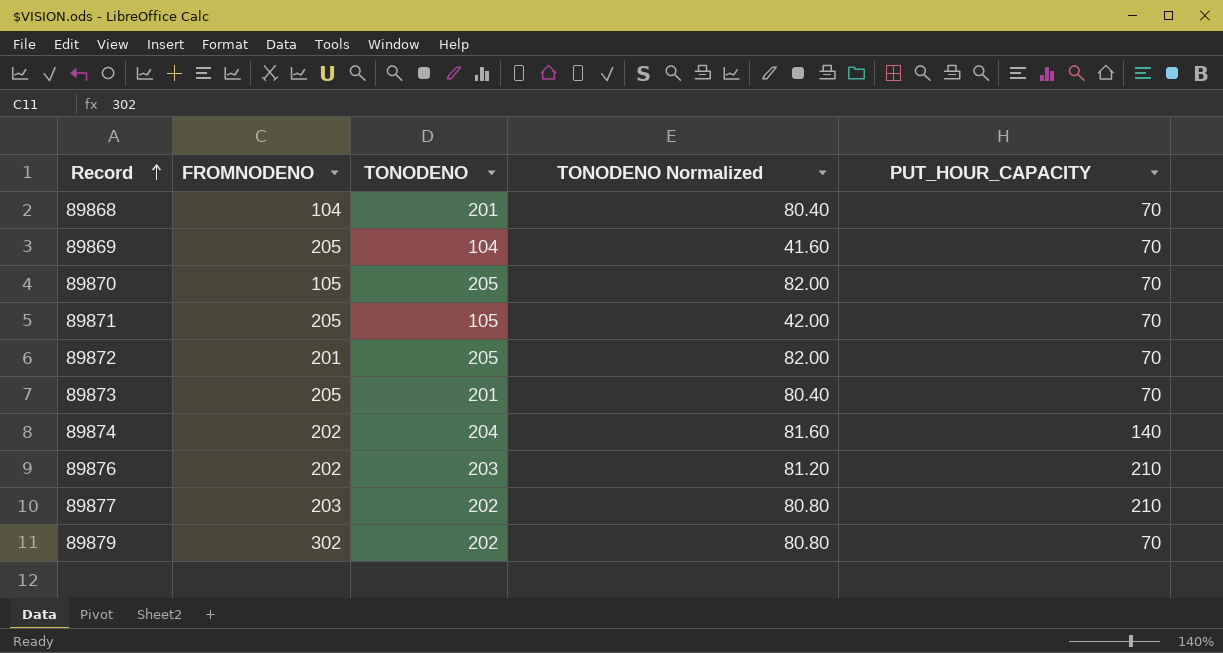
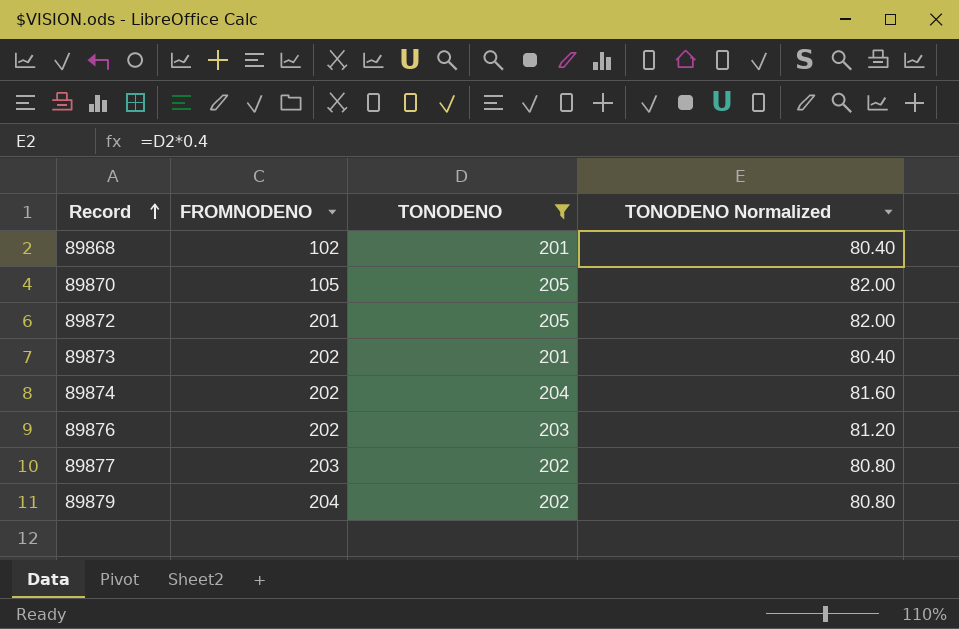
filter: none -> TONODENO >= 201
column PUT_HOUR_CAPACITY | position: 5 -> none
89868 | FROMNODENO: 104 -> 102
89873 | FROMNODENO: 205 -> 202
89879 | FROMNODENO: 302 -> 204

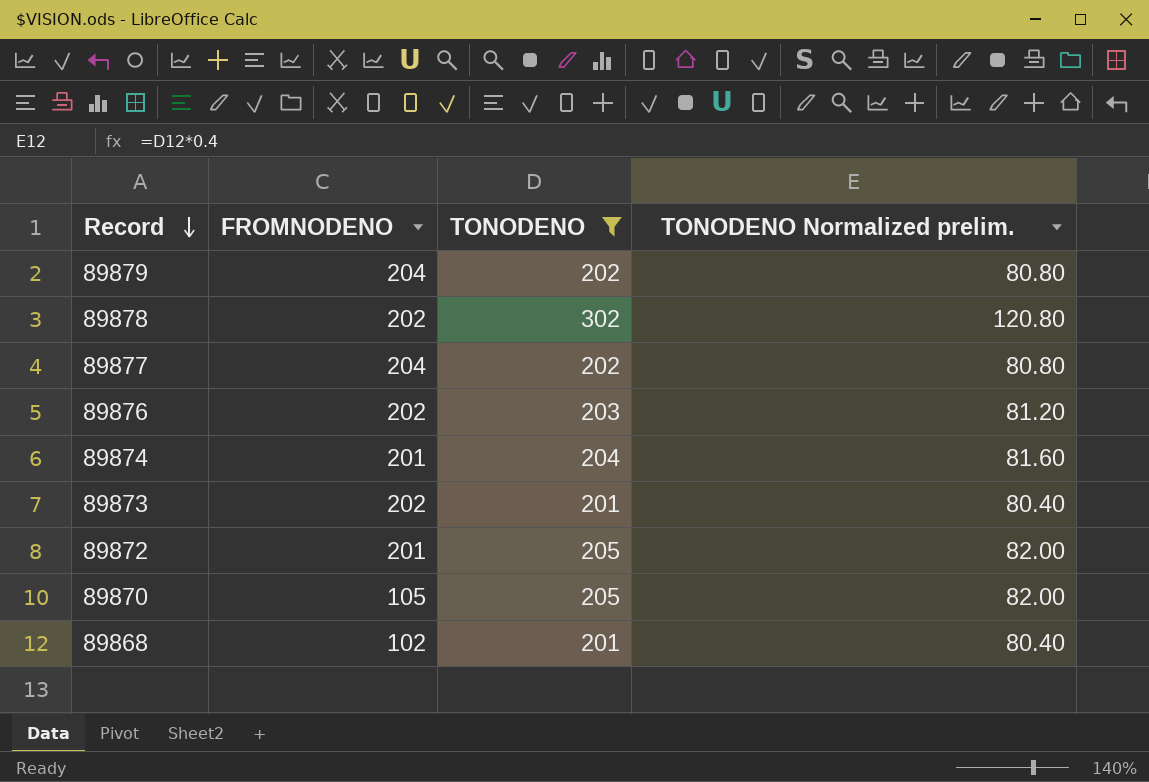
row order: Record ascending -> Record descending
column name: TONODENO Normalized -> TONODENO Normalized prelim.
row 89878: none -> 202 | 302 | 120.80
89877 | FROMNODENO: 203 -> 204
89874 | FROMNODENO: 202 -> 201

